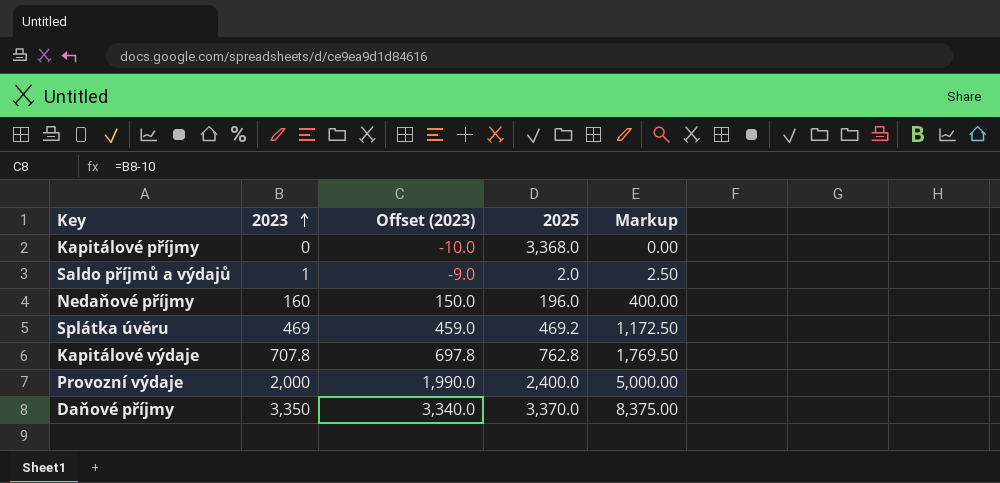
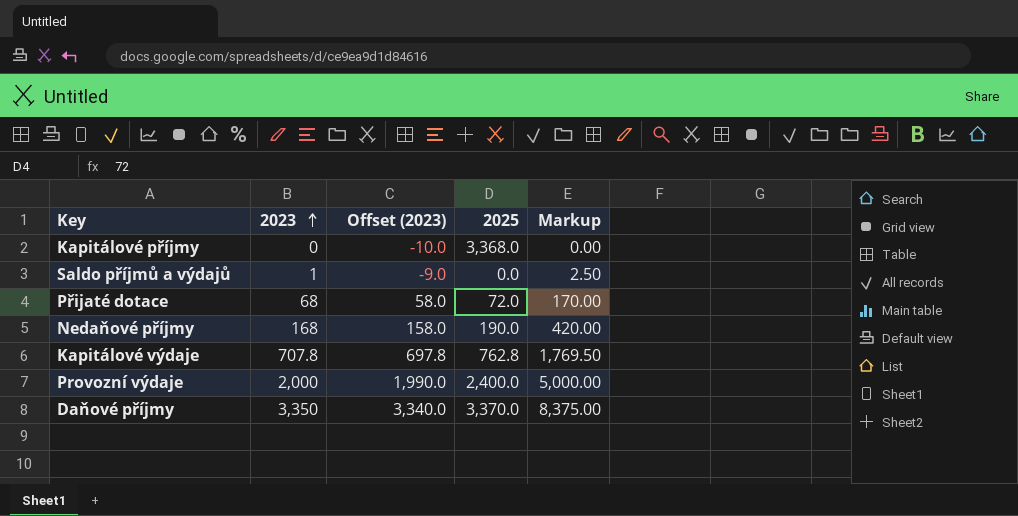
row Splátka úvěru: 469 | 459.0 | 469.2 | 1,172.50 -> none
Saldo příjmů a výdajů | 2025: 2.0 -> 0.0
row Přijaté dotace: none -> 68 | 58.0 | 72.0 | 170.00
Nedaňové příjmy | 2023: 160 -> 168
Nedaňové příjmy | Offset (2023): 150.0 -> 158.0
Nedaňové příjmy | 2025: 196.0 -> 190.0
Nedaňové příjmy | Markup: 400.00 -> 420.00

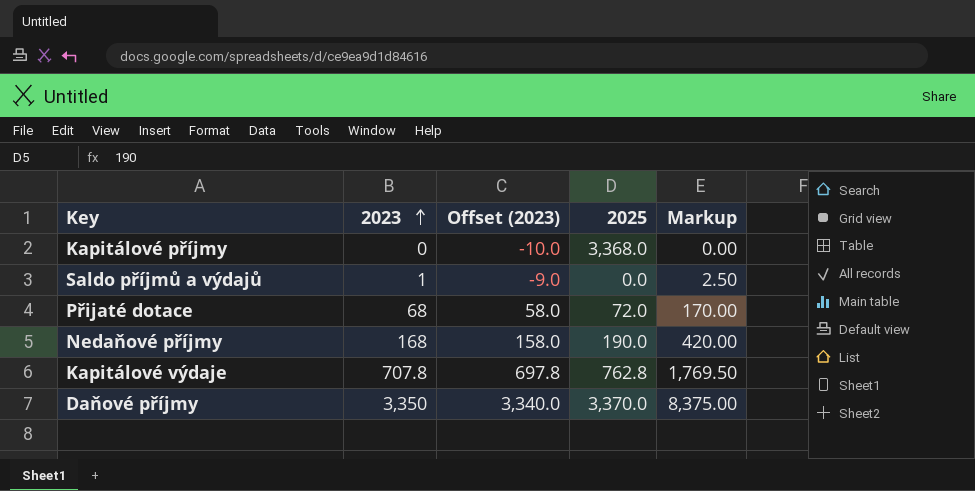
row Provozní výdaje: 2,000 | 1,990.0 | 2,400.0 | 5,000.00 -> none

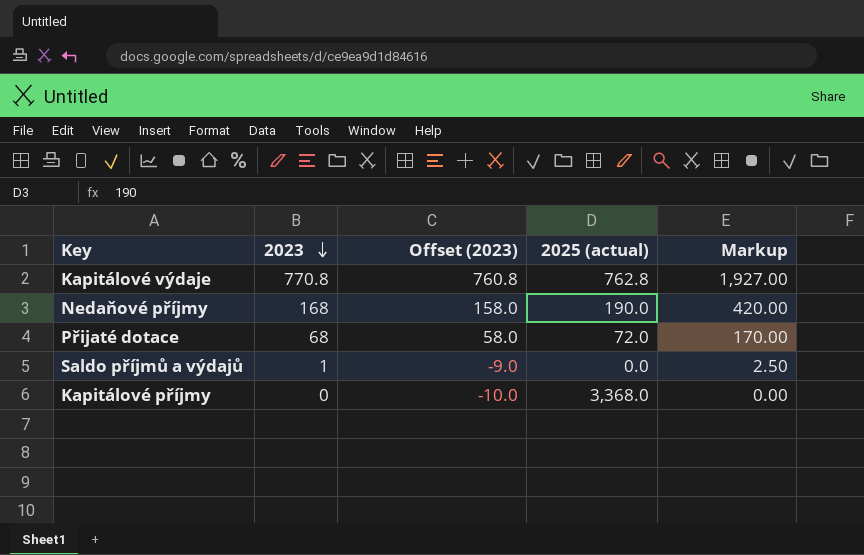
row order: 2023 ascending -> 2023 descending
column name: 2025 -> 2025 (actual)
row Daňové příjmy: 3,350 | 3,340.0 | 3,370.0 | 8,375.00 -> none
Kapitálové výdaje | 2023: 707.8 -> 770.8
Kapitálové výdaje | Offset (2023): 697.8 -> 760.8
Kapitálové výdaje | Markup: 1,769.50 -> 1,927.00

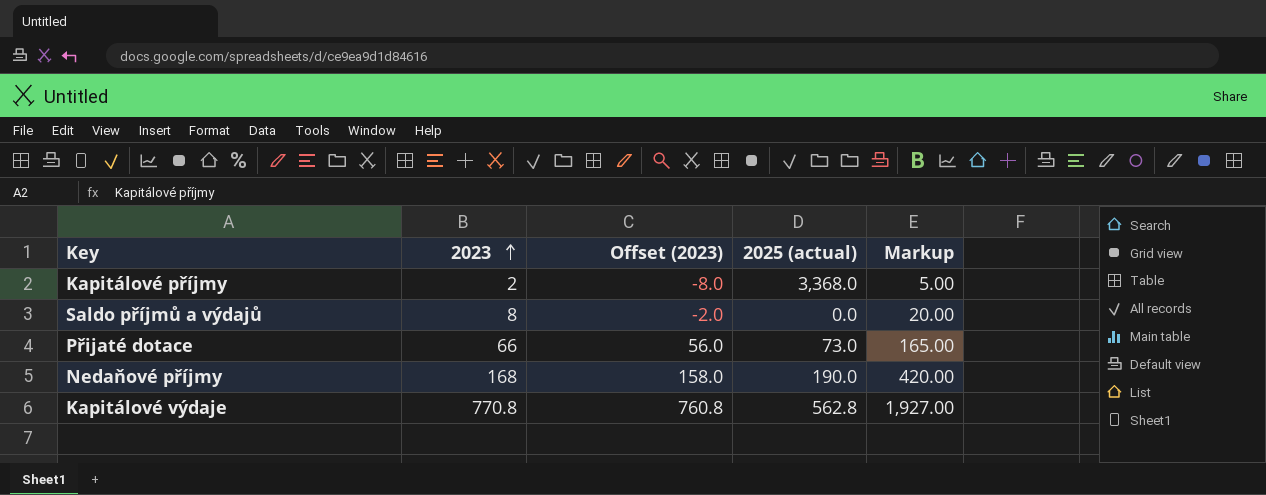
row order: 2023 descending -> 2023 ascending
Kapitálové příjmy | 2023: 0 -> 2
Kapitálové příjmy | Offset (2023): -10.0 -> -8.0
Kapitálové příjmy | Markup: 0.00 -> 5.00
Saldo příjmů a výdajů | 2023: 1 -> 8
Saldo příjmů a výdajů | Offset (2023): -9.0 -> -2.0
Saldo příjmů a výdajů | Markup: 2.50 -> 20.00
Přijaté dotace | 2023: 68 -> 66
Přijaté dotace | Offset (2023): 58.0 -> 56.0
Přijaté dotace | 2025 (actual): 72.0 -> 73.0
Přijaté dotace | Markup: 170.00 -> 165.00
Kapitálové výdaje | 2025 (actual): 762.8 -> 562.8

